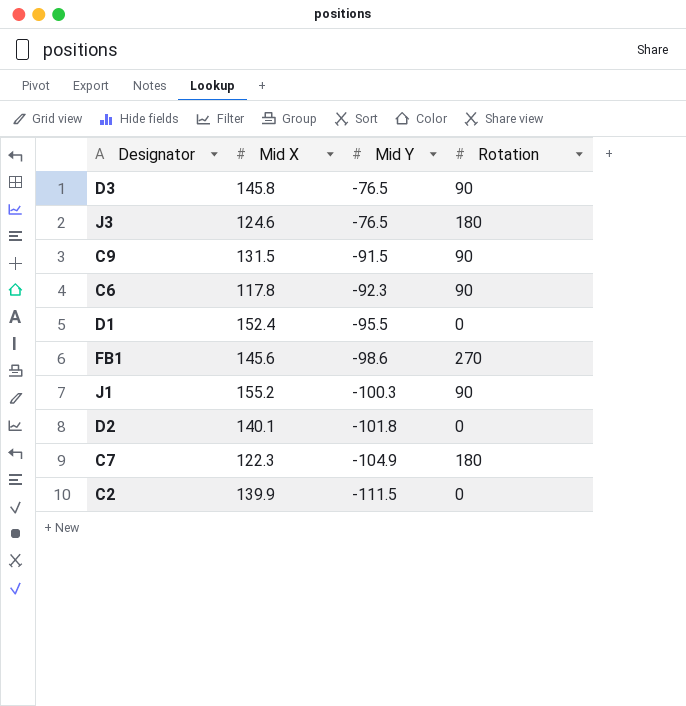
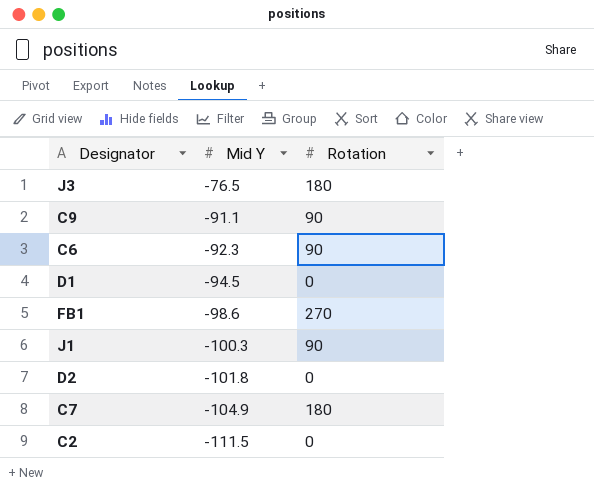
column Mid X | position: 2 -> none
row D3: 145.8 | -76.5 | 90 -> none
C9 | Mid Y: -91.5 -> -91.1
D1 | Mid Y: -95.5 -> -94.5

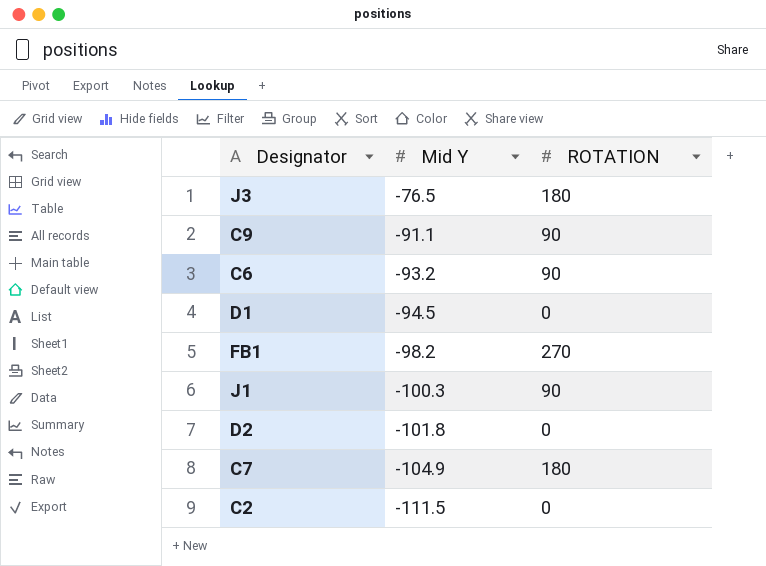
column name: Rotation -> ROTATION
C6 | Mid Y: -92.3 -> -93.2
FB1 | Mid Y: -98.6 -> -98.2

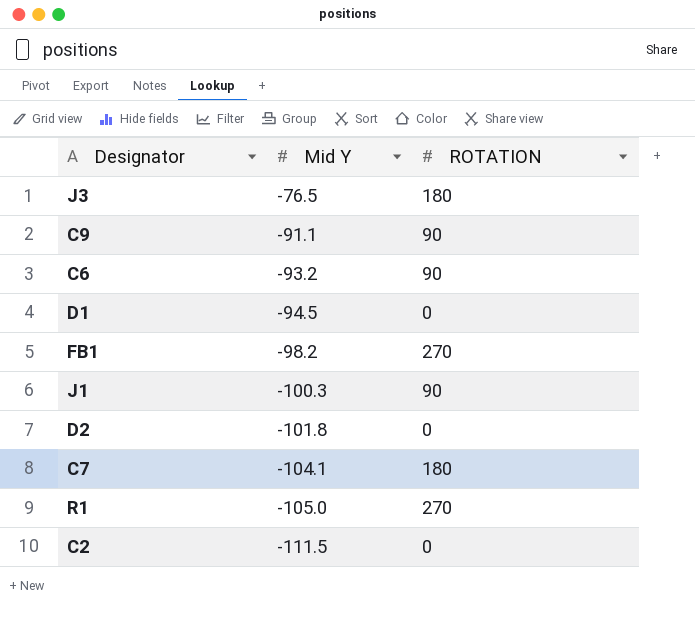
C7 | Mid Y: -104.9 -> -104.1
row R1: none -> -105.0 | 270

